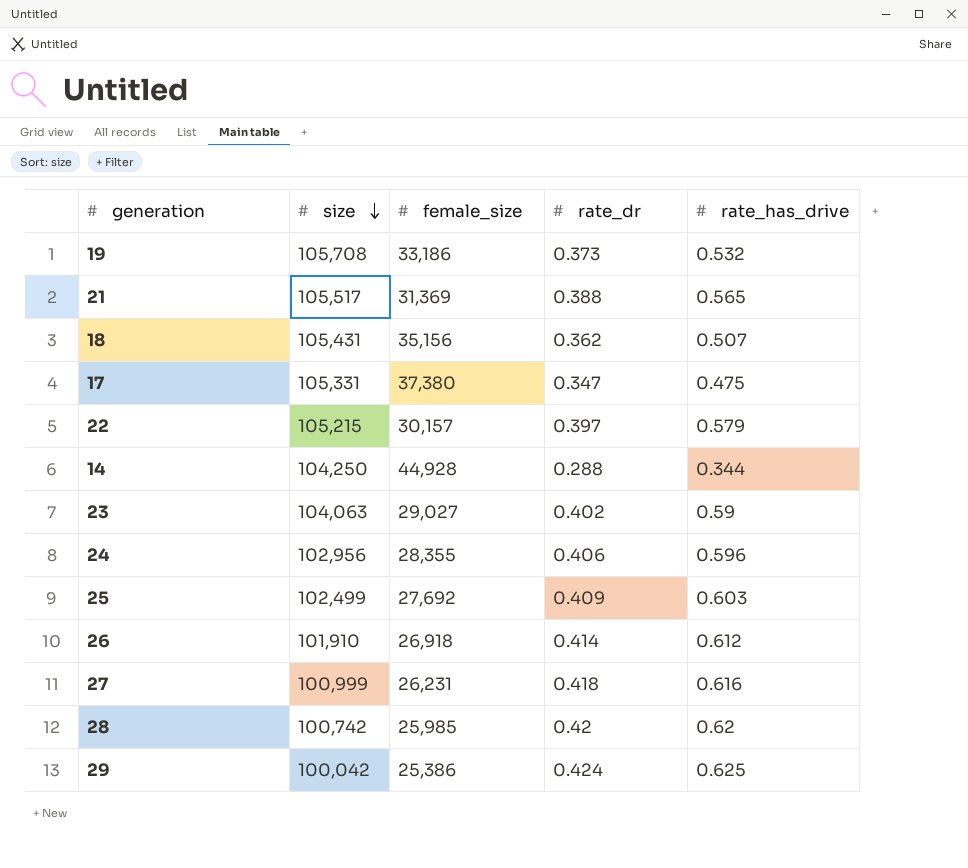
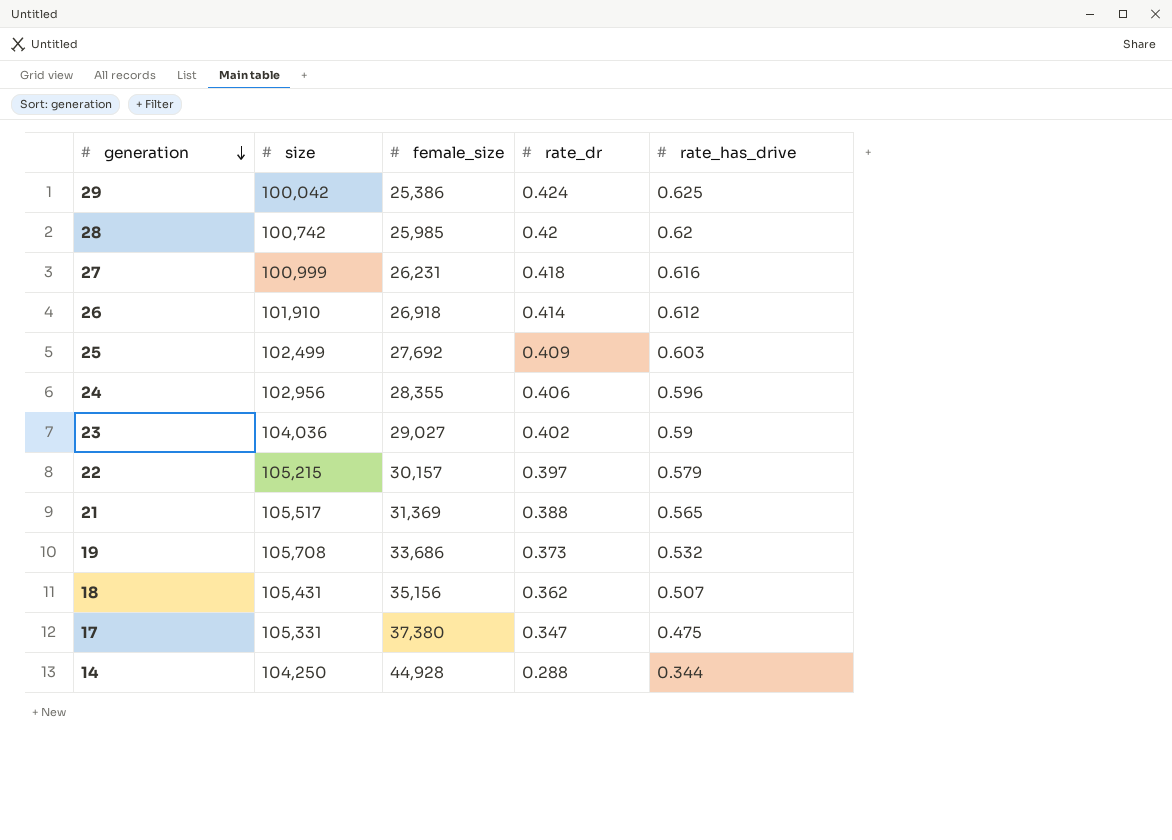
row order: size descending -> generation descending
23 | size: 104,063 -> 104,036
19 | female_size: 33,186 -> 33,686

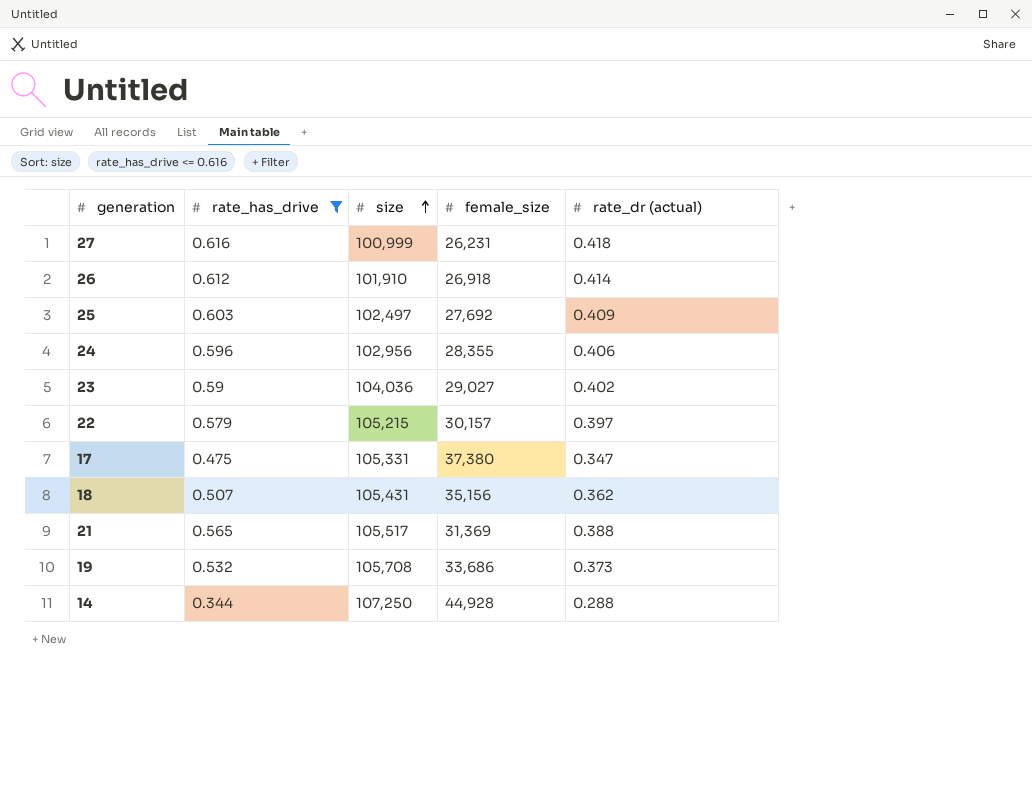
filter: none -> rate_has_drive <= 0.616
row order: generation descending -> size ascending
column rate_has_drive | position: 5 -> 2
column name: rate_dr -> rate_dr (actual)
25 | size: 102,499 -> 102,497
14 | size: 104,250 -> 107,250

